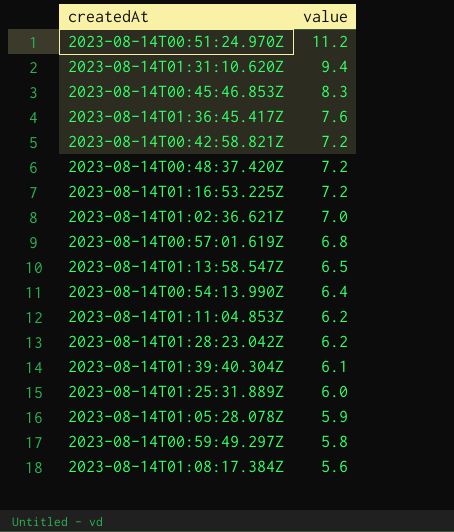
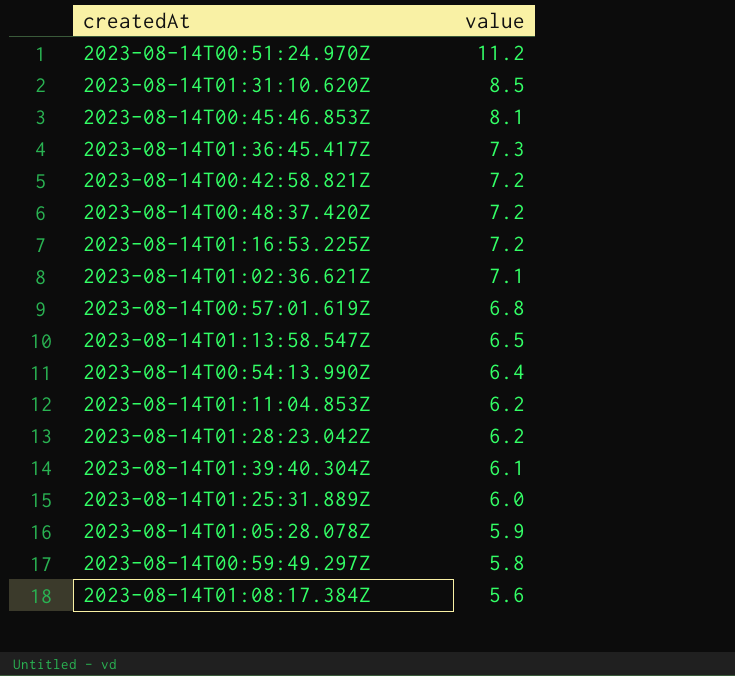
2023-08-14T01:31:10.620Z | value: 9.4 -> 8.5
2023-08-14T00:45:46.853Z | value: 8.3 -> 8.1
2023-08-14T01:36:45.417Z | value: 7.6 -> 7.3
2023-08-14T01:02:36.621Z | value: 7.0 -> 7.1

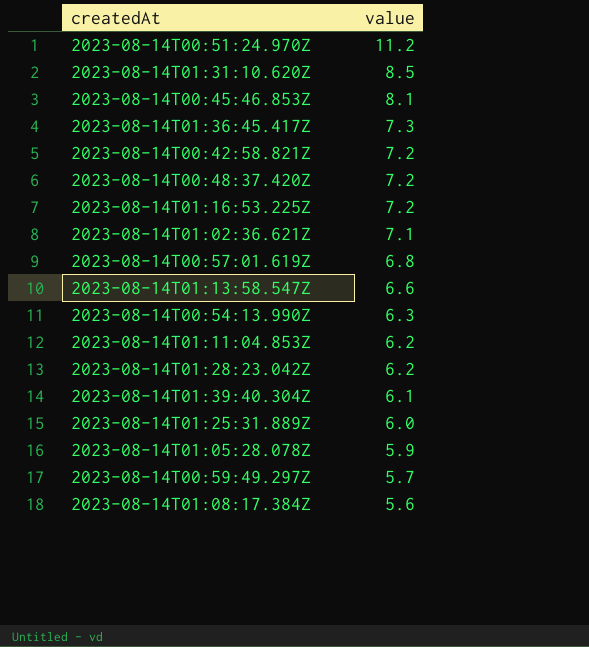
2023-08-14T01:13:58.547Z | value: 6.5 -> 6.6
2023-08-14T00:54:13.990Z | value: 6.4 -> 6.3
2023-08-14T00:59:49.297Z | value: 5.8 -> 5.7

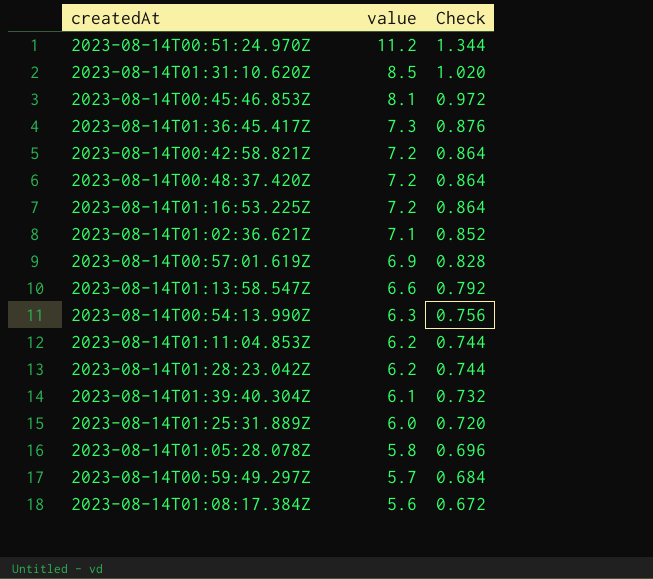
column Check | formula: none -> [value] * 0.12
2023-08-14T00:57:01.619Z | value: 6.8 -> 6.9
2023-08-14T01:05:28.078Z | value: 5.9 -> 5.8

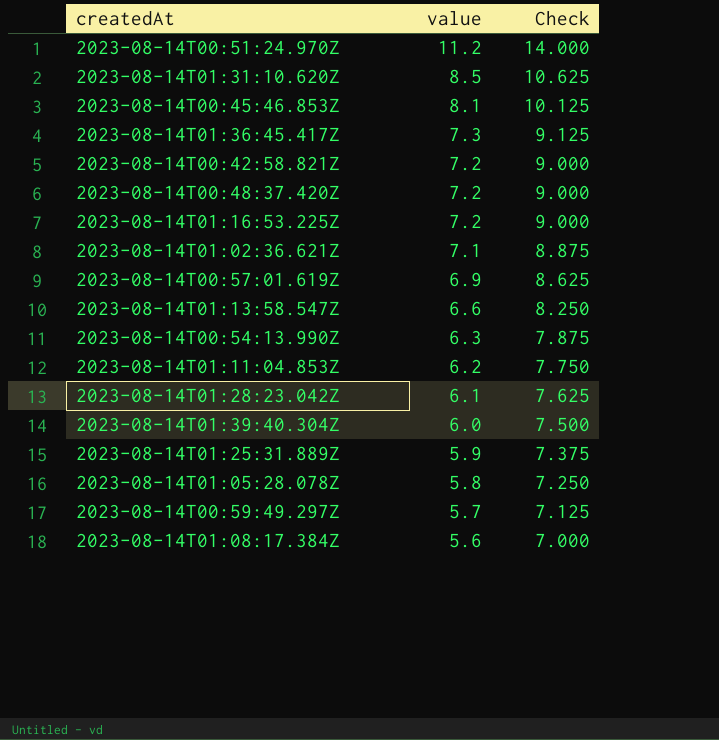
column Check | formula: [value] * 0.12 -> [value] * 1.25
2023-08-14T01:28:23.042Z | value: 6.2 -> 6.1
2023-08-14T01:39:40.304Z | value: 6.1 -> 6.0
2023-08-14T01:25:31.889Z | value: 6.0 -> 5.9

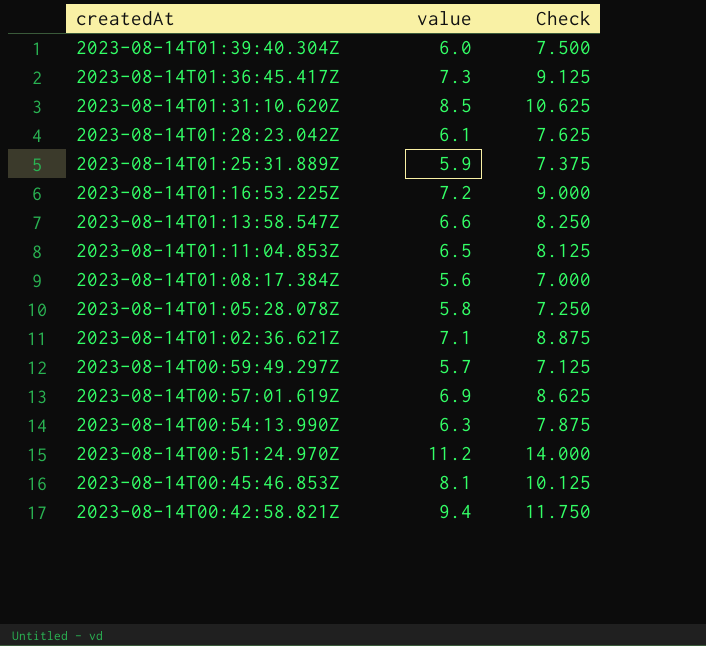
row order: value descending -> createdAt descending
row 2023-08-14T00:48:37.420Z: 7.2 | 9.000 -> none
2023-08-14T01:11:04.853Z | value: 6.2 -> 6.5
2023-08-14T01:11:04.853Z | Check: 7.750 -> 8.125
2023-08-14T00:42:58.821Z | value: 7.2 -> 9.4
2023-08-14T00:42:58.821Z | Check: 9.000 -> 11.750

